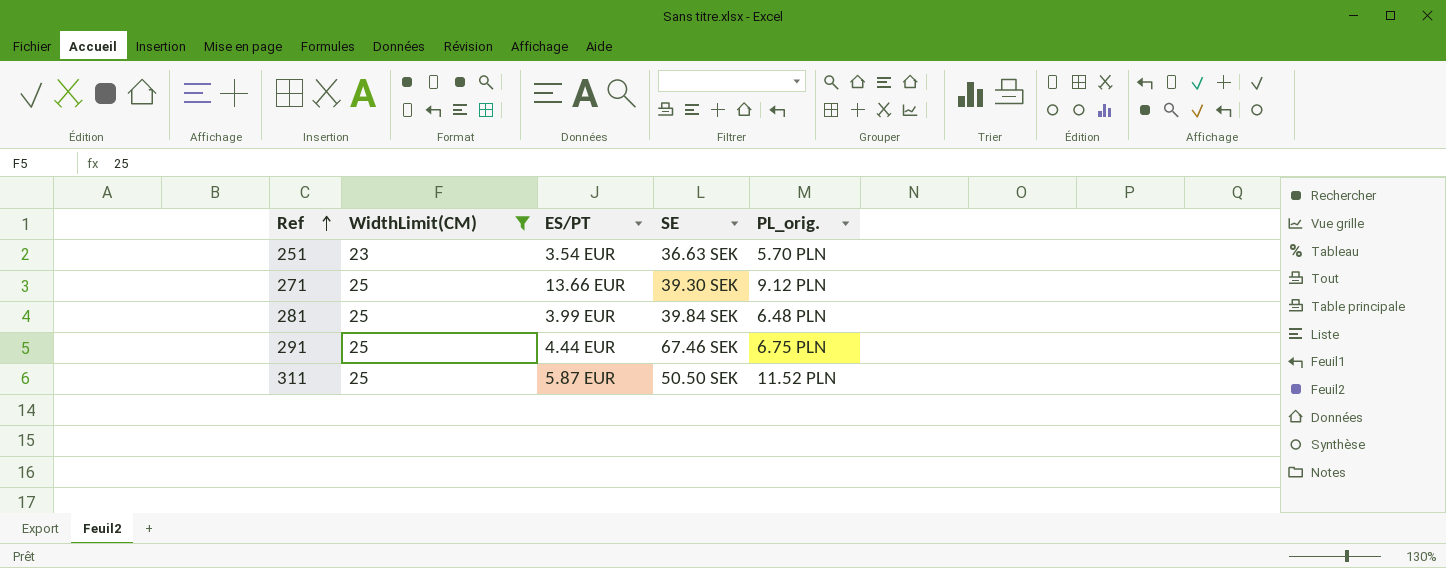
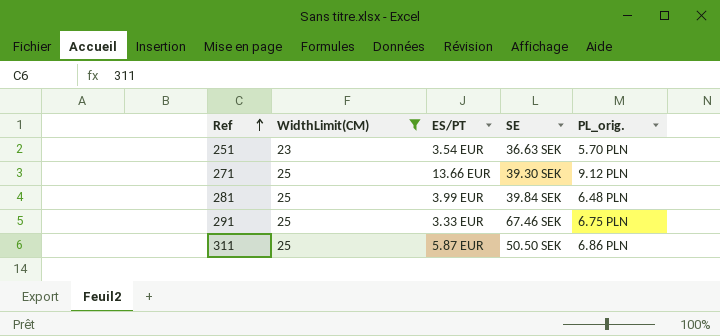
291 | ES/PT: 4.44 EUR -> 3.33 EUR
311 | PL_orig.: 11.52 PLN -> 6.86 PLN

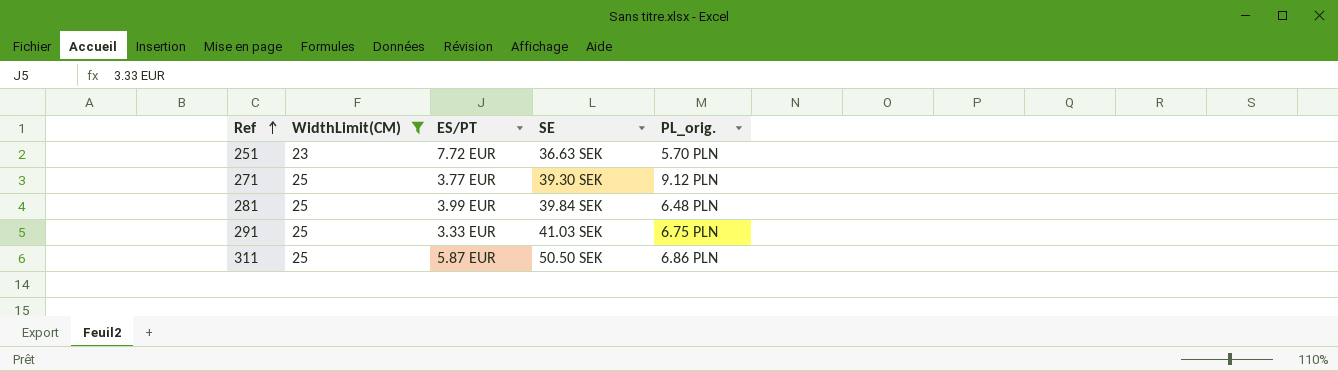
251 | ES/PT: 3.54 EUR -> 7.72 EUR
271 | ES/PT: 13.66 EUR -> 3.77 EUR
291 | SE: 67.46 SEK -> 41.03 SEK

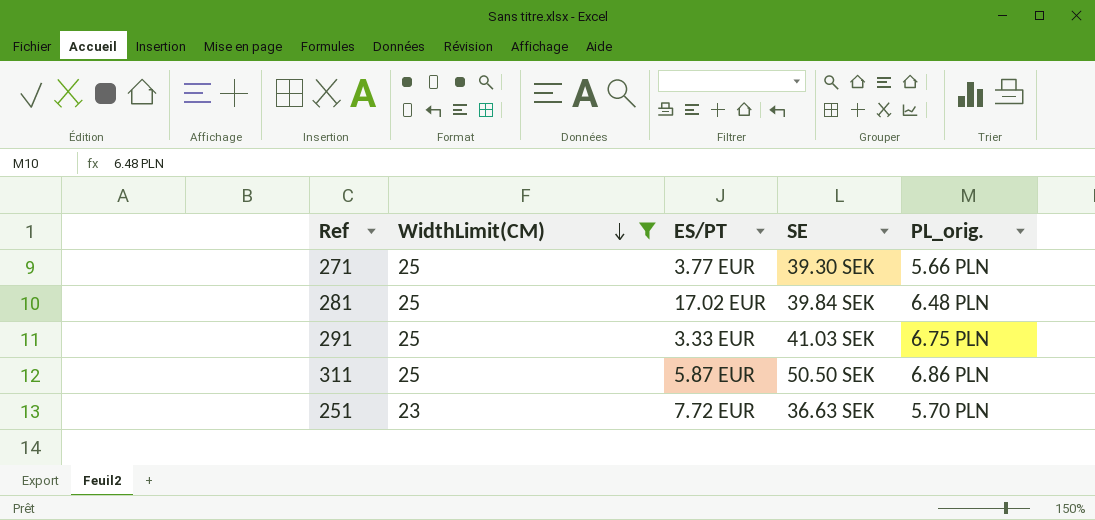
row order: Ref ascending -> WidthLimit(CM) descending
271 | PL_orig.: 9.12 PLN -> 5.66 PLN
281 | ES/PT: 3.99 EUR -> 17.02 EUR

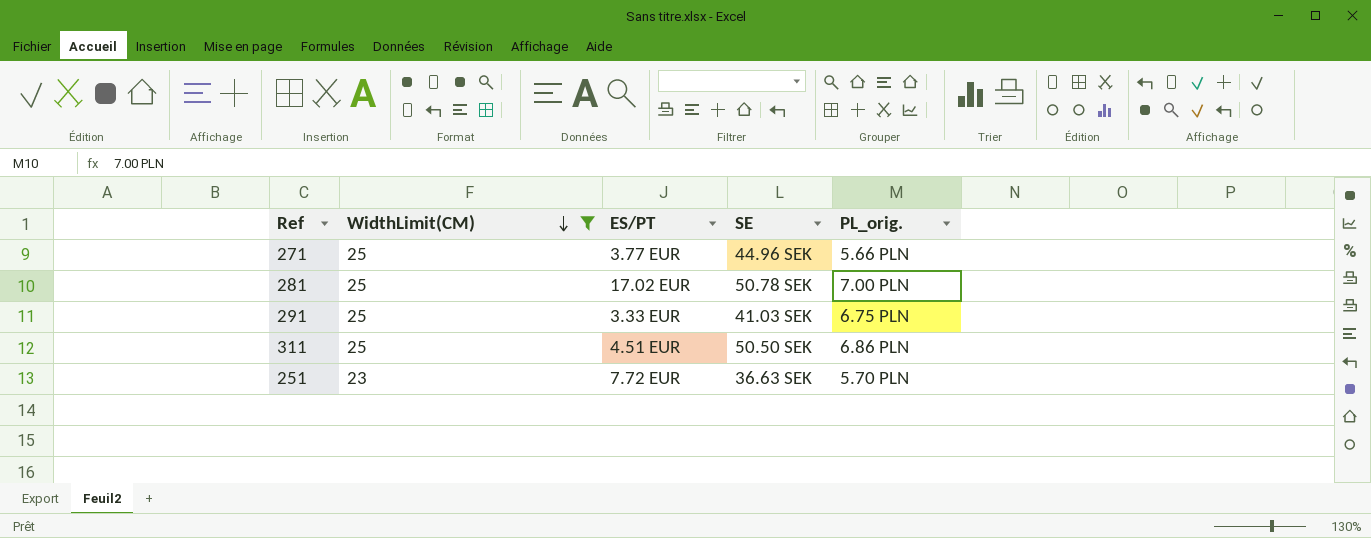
271 | SE: 39.30 SEK -> 44.96 SEK
281 | SE: 39.84 SEK -> 50.78 SEK
281 | PL_orig.: 6.48 PLN -> 7.00 PLN
311 | ES/PT: 5.87 EUR -> 4.51 EUR

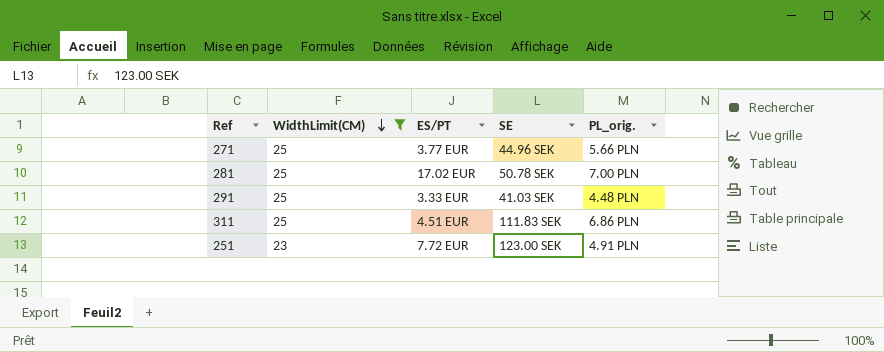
291 | PL_orig.: 6.75 PLN -> 4.48 PLN
311 | SE: 50.50 SEK -> 111.83 SEK
251 | SE: 36.63 SEK -> 123.00 SEK
251 | PL_orig.: 5.70 PLN -> 4.91 PLN

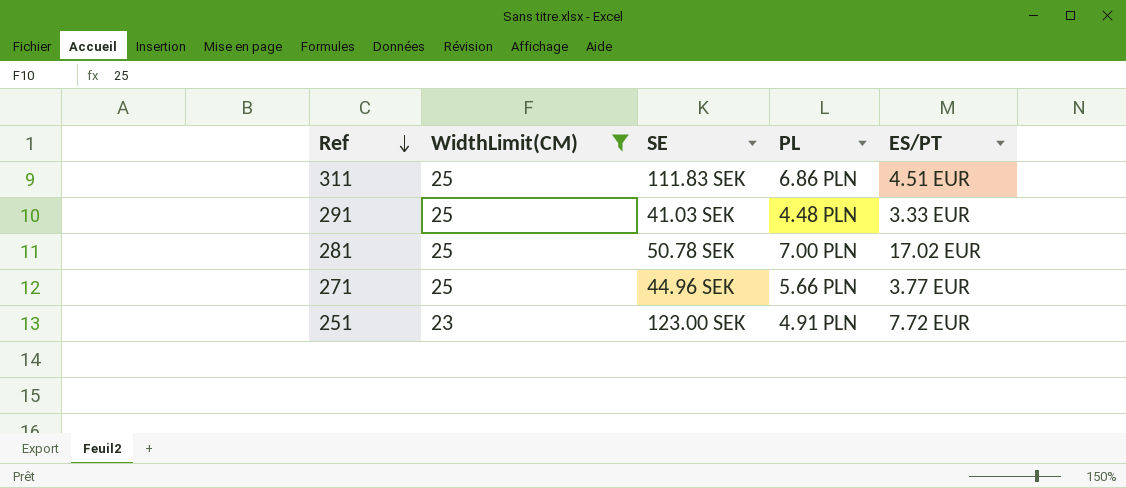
row order: WidthLimit(CM) descending -> Ref descending
column name: PL_orig. -> PL
column ES/PT | position: 3 -> 5

